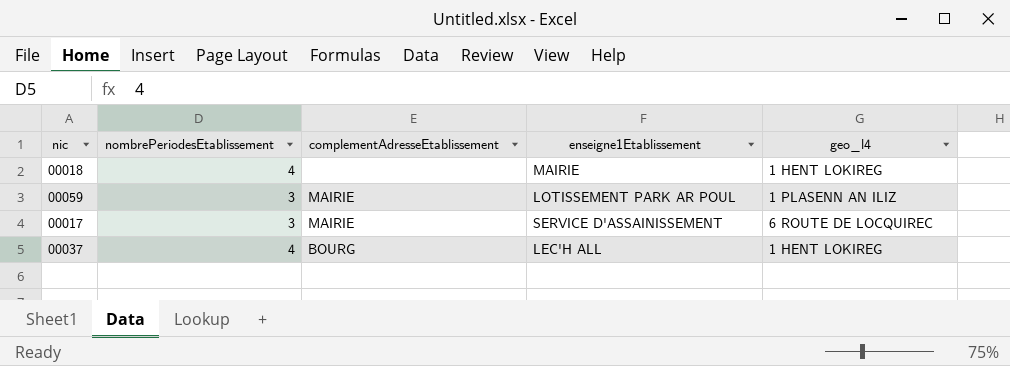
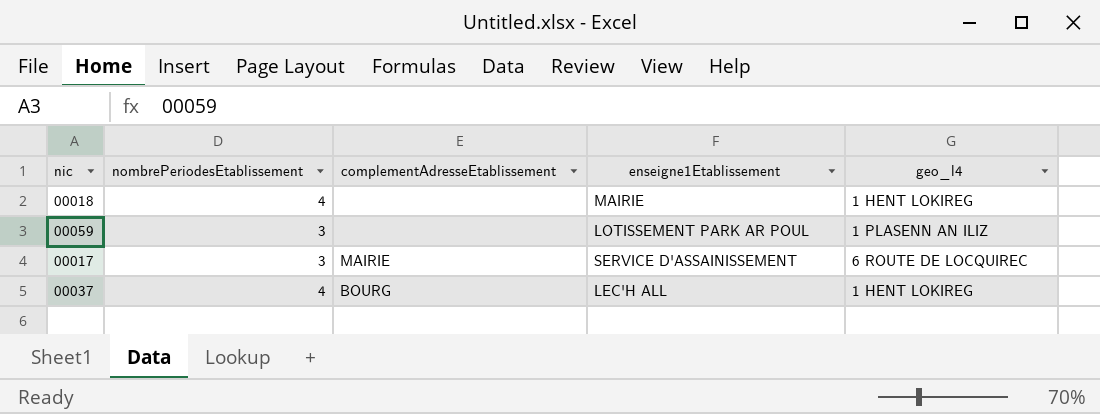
00059 | complementAdresseEtablissement: MAIRIE -> none

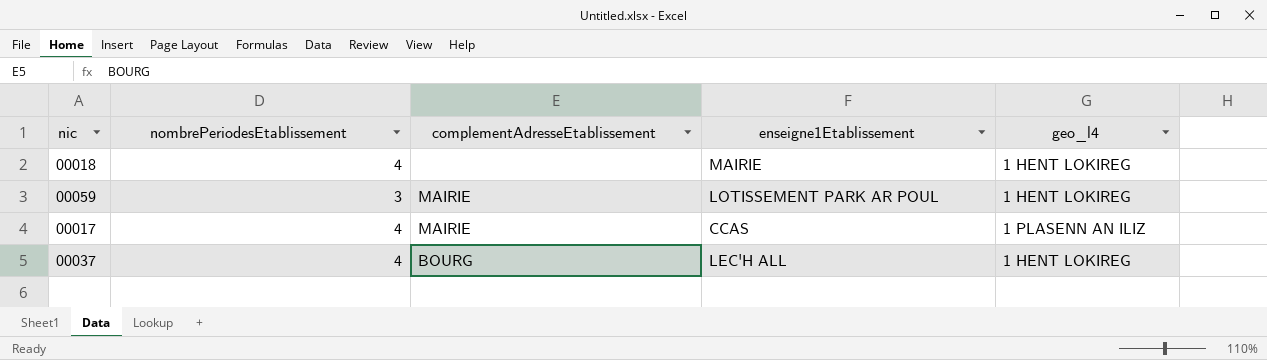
00059 | complementAdresseEtablissement: none -> MAIRIE
00059 | geo_l4: 1 PLASENN AN ILIZ -> 1 HENT LOKIREG
00017 | nombrePeriodesEtablissement: 3 -> 4
00017 | enseigne1Etablissement: SERVICE D'ASSAINISSEMENT -> CCAS
00017 | geo_l4: 6 ROUTE DE LOCQUIREC -> 1 PLASENN AN ILIZ

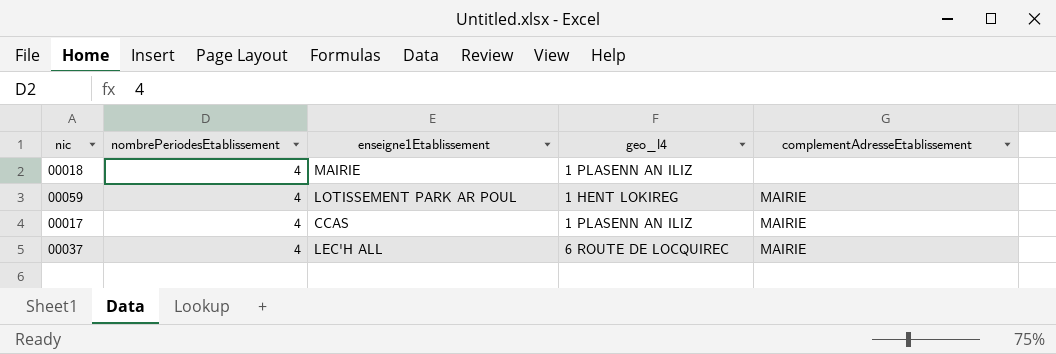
column complementAdresseEtablissement | position: 3 -> 5
00018 | geo_l4: 1 HENT LOKIREG -> 1 PLASENN AN ILIZ
00059 | nombrePeriodesEtablissement: 3 -> 4
00037 | geo_l4: 1 HENT LOKIREG -> 6 ROUTE DE LOCQUIREC
00037 | complementAdresseEtablissement: BOURG -> MAIRIE

